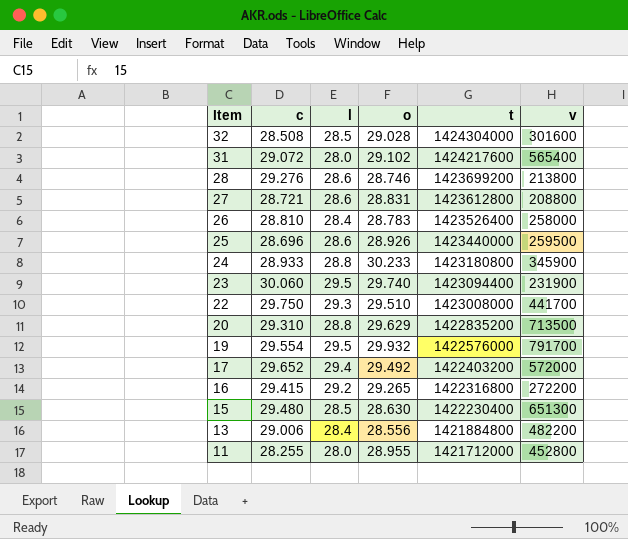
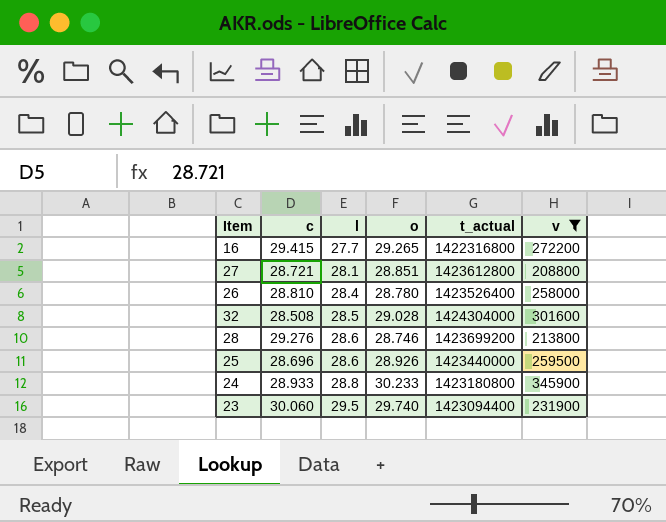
filter: none -> v <= 345900
row order: Item descending -> l ascending
column name: t -> t_actual
16 | l: 29.2 -> 27.7
27 | l: 28.6 -> 28.1
27 | o: 28.831 -> 28.851
26 | o: 28.783 -> 28.780

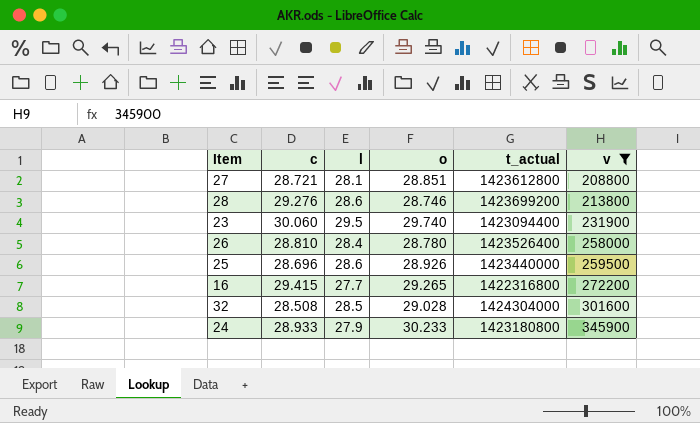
row order: l ascending -> v ascending
24 | l: 28.8 -> 27.9

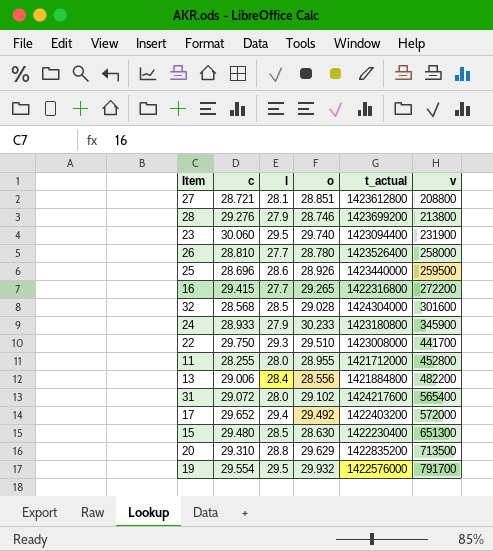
filter: v <= 345900 -> none
28 | l: 28.6 -> 27.9
26 | l: 28.4 -> 27.7
32 | c: 28.508 -> 28.568

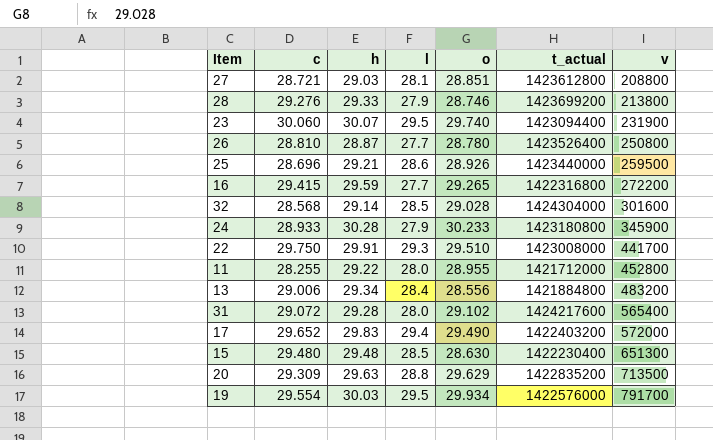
column h | position: none -> 3
26 | v: 258000 -> 250800
13 | v: 482200 -> 483200
17 | o: 29.492 -> 29.490
20 | c: 29.310 -> 29.309
19 | o: 29.932 -> 29.934

